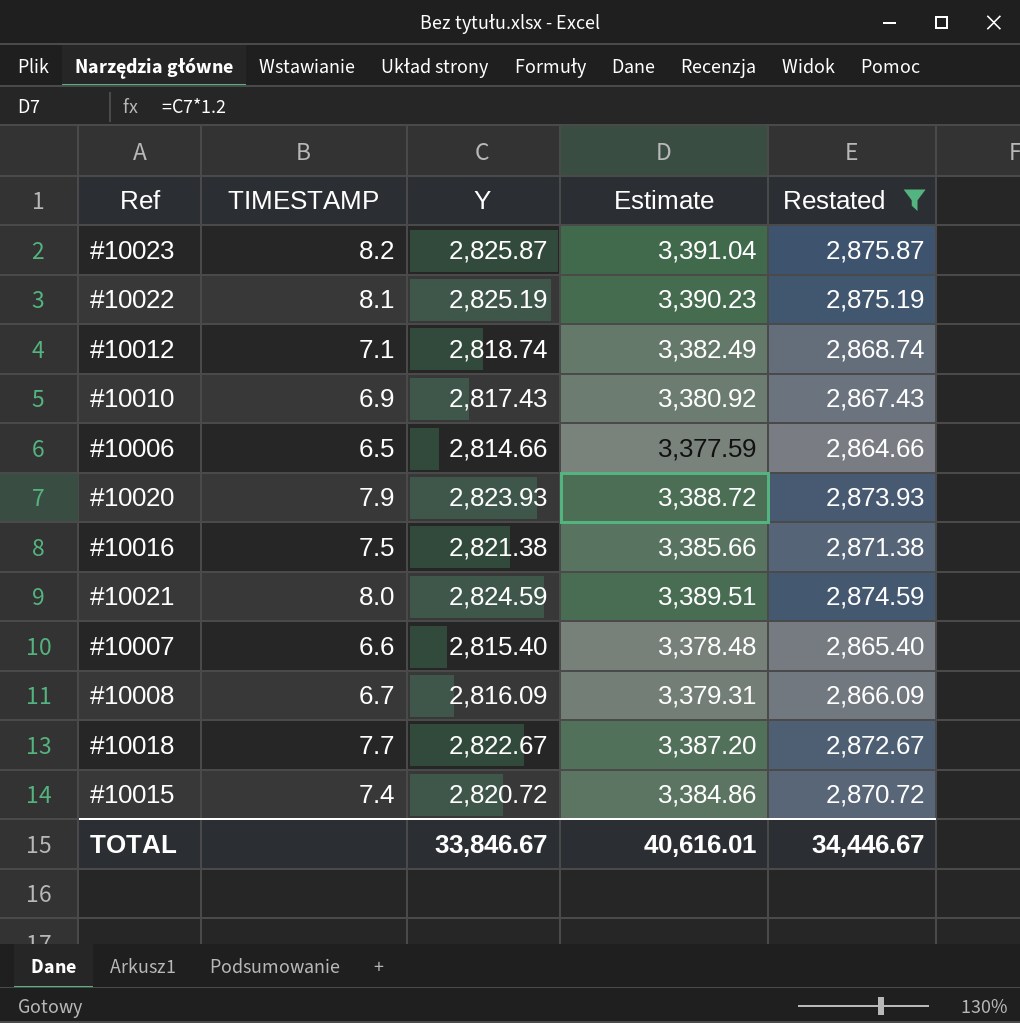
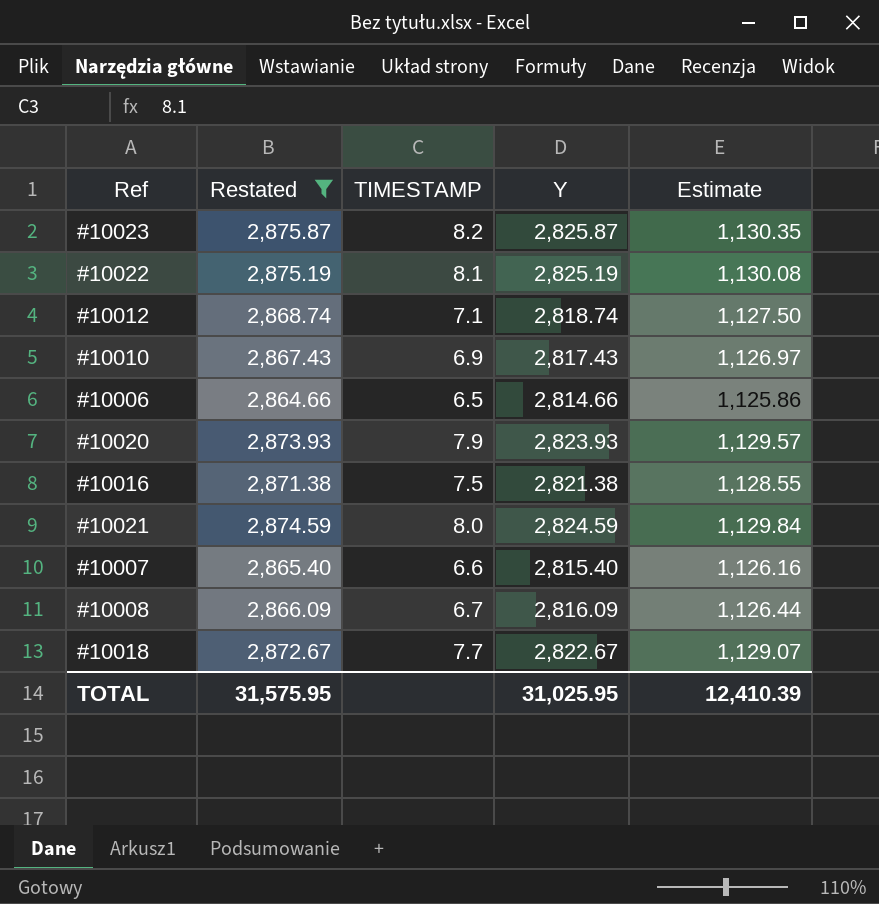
column Restated | position: 5 -> 2
column Estimate | formula: [Y] * 1.2 -> [Y] * 0.4
row #10015: 7.4 | 2,820.72 | 3,384.86 | 2,870.72 -> none
TOTAL | Restated: 34,446.67 -> 31,575.95
TOTAL | Y: 33,846.67 -> 31,025.95
TOTAL | Estimate: 40,616.01 -> 12,410.39

